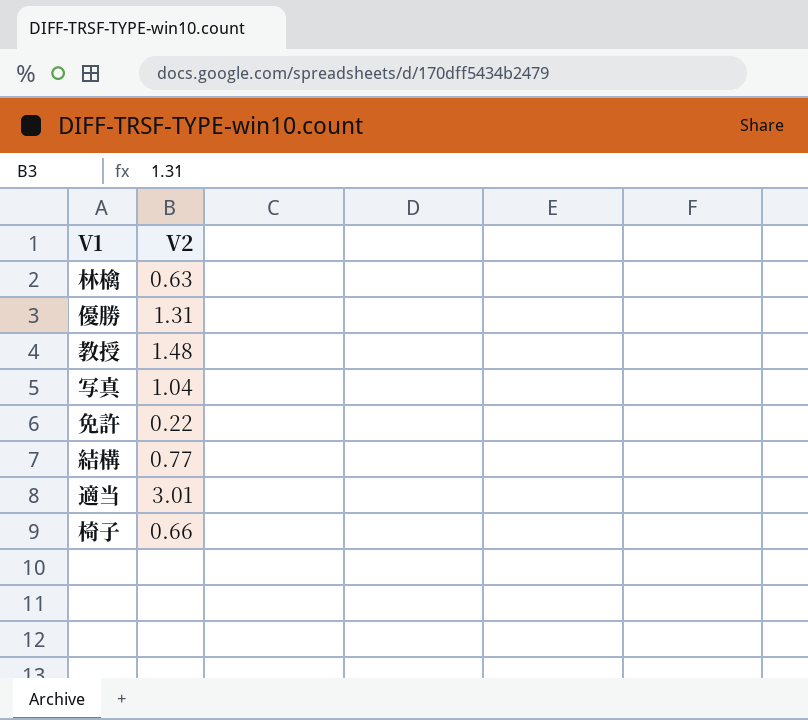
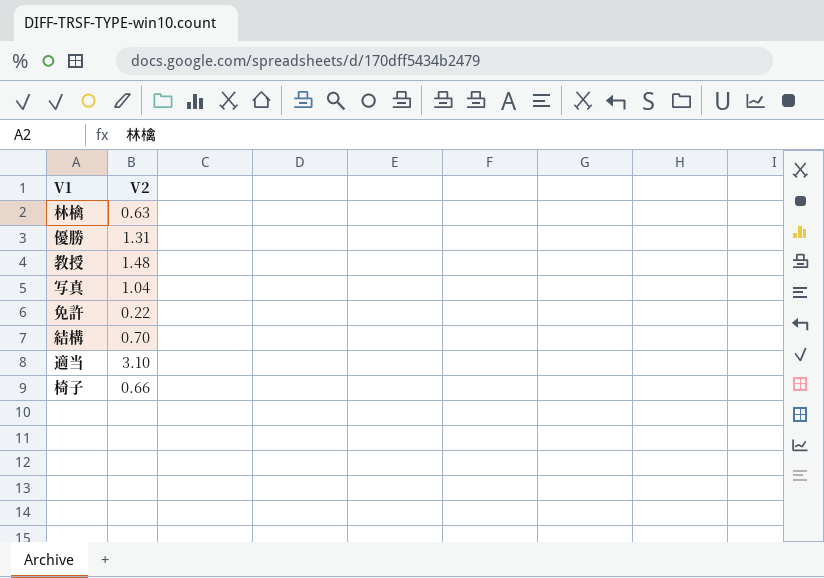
結構 | V2: 0.77 -> 0.70
適当 | V2: 3.01 -> 3.10

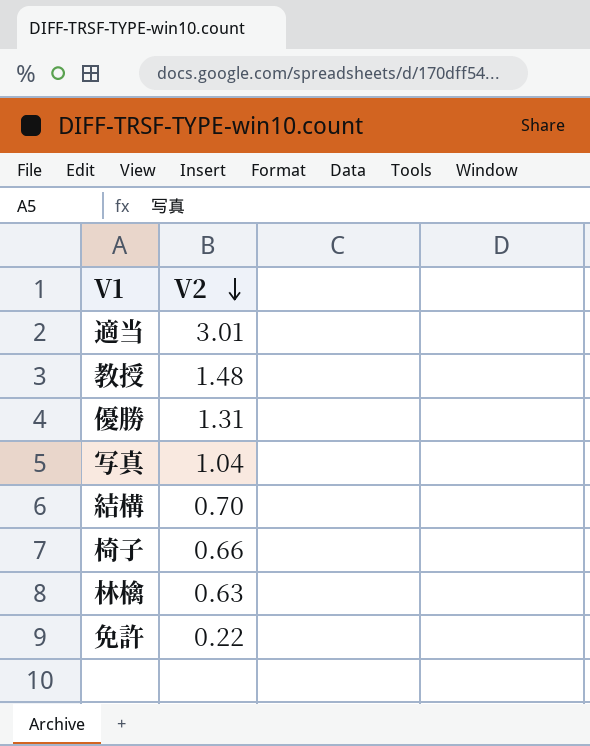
row order: none -> V2 descending
適当 | V2: 3.10 -> 3.01

